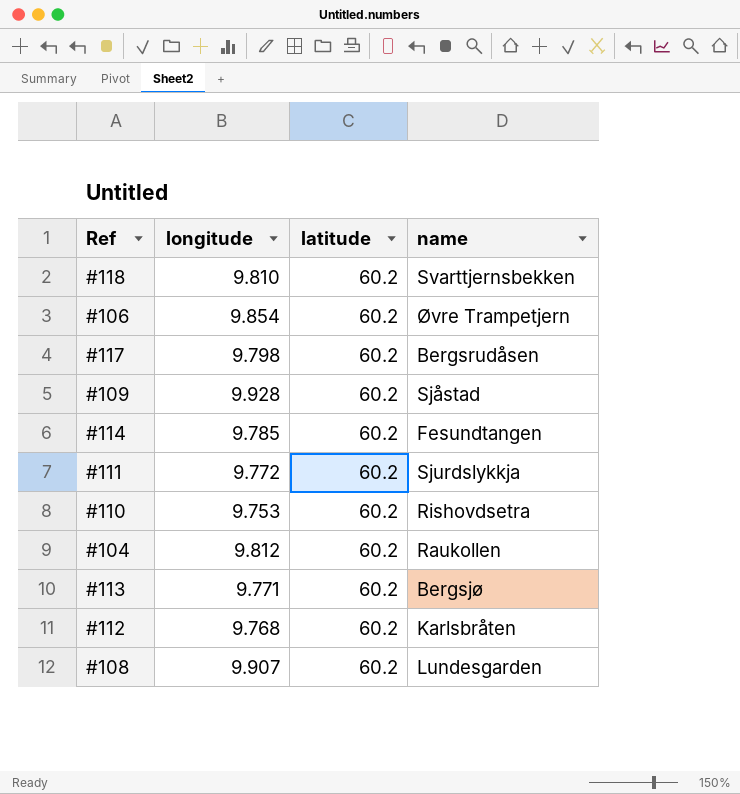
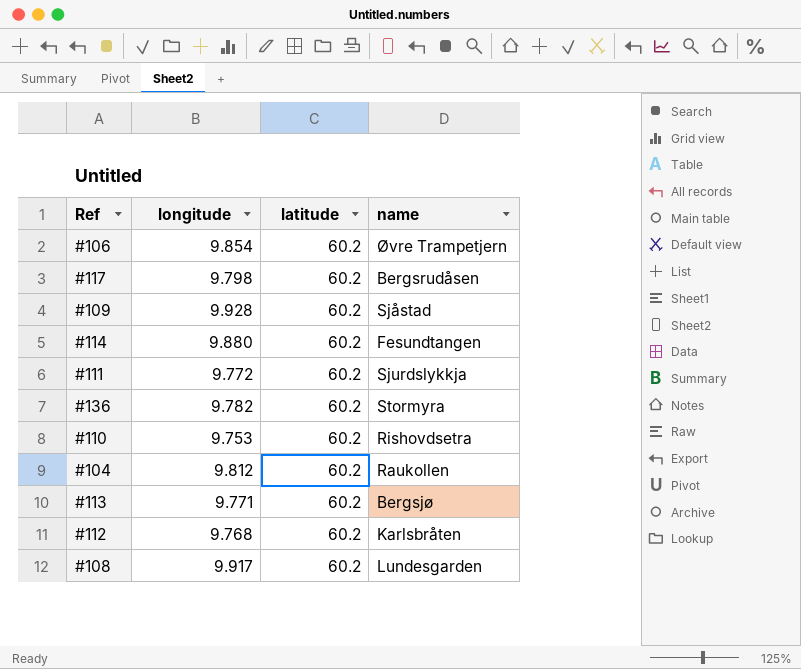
row #118: 9.810 | 60.2 | Svarttjernsbekken -> none
#114 | longitude: 9.785 -> 9.880
row #136: none -> 9.782 | 60.2 | Stormyra
#108 | longitude: 9.907 -> 9.917

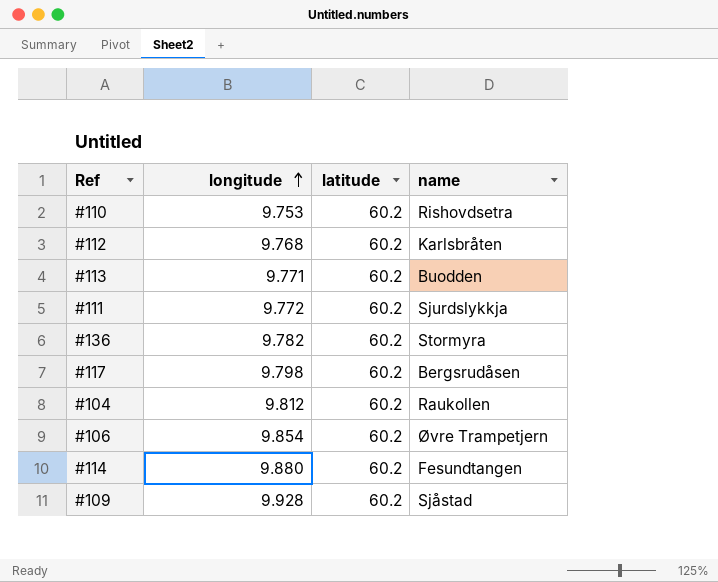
row order: none -> longitude ascending
row #108: 9.917 | 60.2 | Lundesgarden -> none
#113 | name: Bergsjø -> Buodden

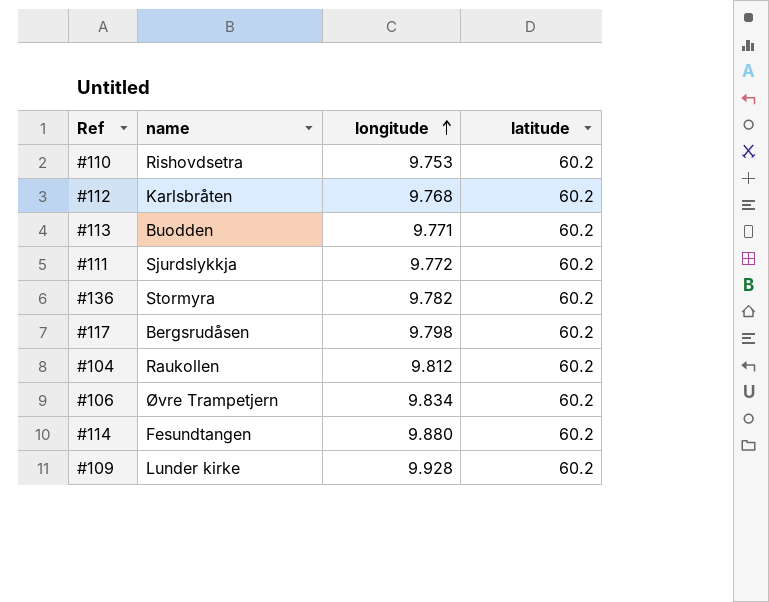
column name | position: 4 -> 2
#106 | longitude: 9.854 -> 9.834
#109 | name: Sjåstad -> Lunder kirke

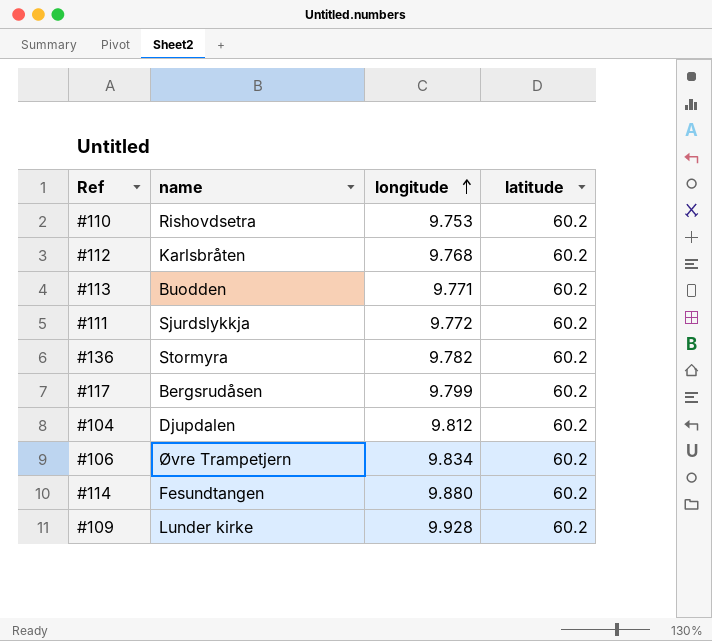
#117 | longitude: 9.798 -> 9.799
#104 | name: Raukollen -> Djupdalen

